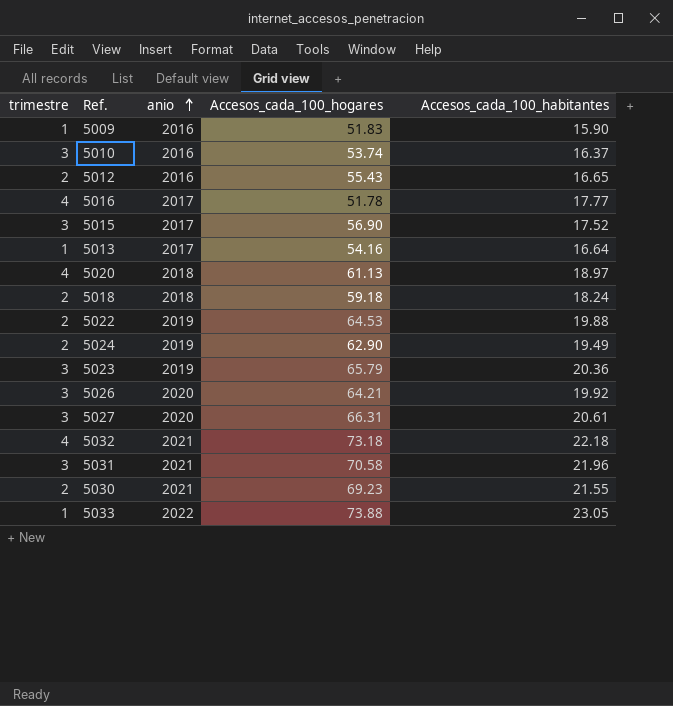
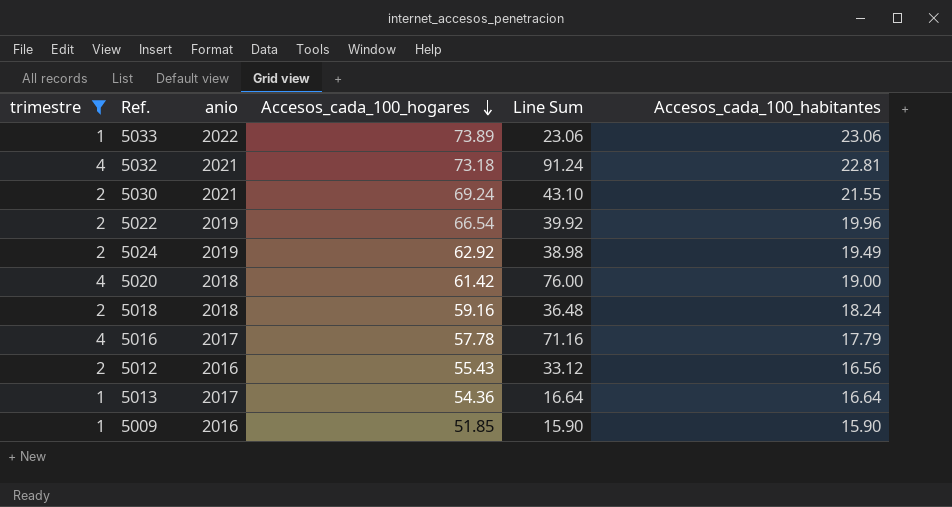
filter: none -> trimestre != 3
row order: anio ascending -> Accesos_cada_100_hogares descending
column Line Sum | formula: none -> [trimestre] * [Accesos_cada_100_habitantes]
5033 | Accesos_cada_100_hogares: 73.88 -> 73.89
5033 | Accesos_cada_100_habitantes: 23.05 -> 23.06
5032 | Accesos_cada_100_habitantes: 22.18 -> 22.81
5030 | Accesos_cada_100_hogares: 69.23 -> 69.24
5022 | Accesos_cada_100_hogares: 64.53 -> 66.54
5022 | Accesos_cada_100_habitantes: 19.88 -> 19.96
5024 | Accesos_cada_100_hogares: 62.90 -> 62.92
5020 | Accesos_cada_100_hogares: 61.13 -> 61.42
5020 | Accesos_cada_100_habitantes: 18.97 -> 19.00
5018 | Accesos_cada_100_hogares: 59.18 -> 59.16
5016 | Accesos_cada_100_hogares: 51.78 -> 57.78
5016 | Accesos_cada_100_habitantes: 17.77 -> 17.79
5012 | Accesos_cada_100_habitantes: 16.65 -> 16.56
5013 | Accesos_cada_100_hogares: 54.16 -> 54.36
5009 | Accesos_cada_100_hogares: 51.83 -> 51.85

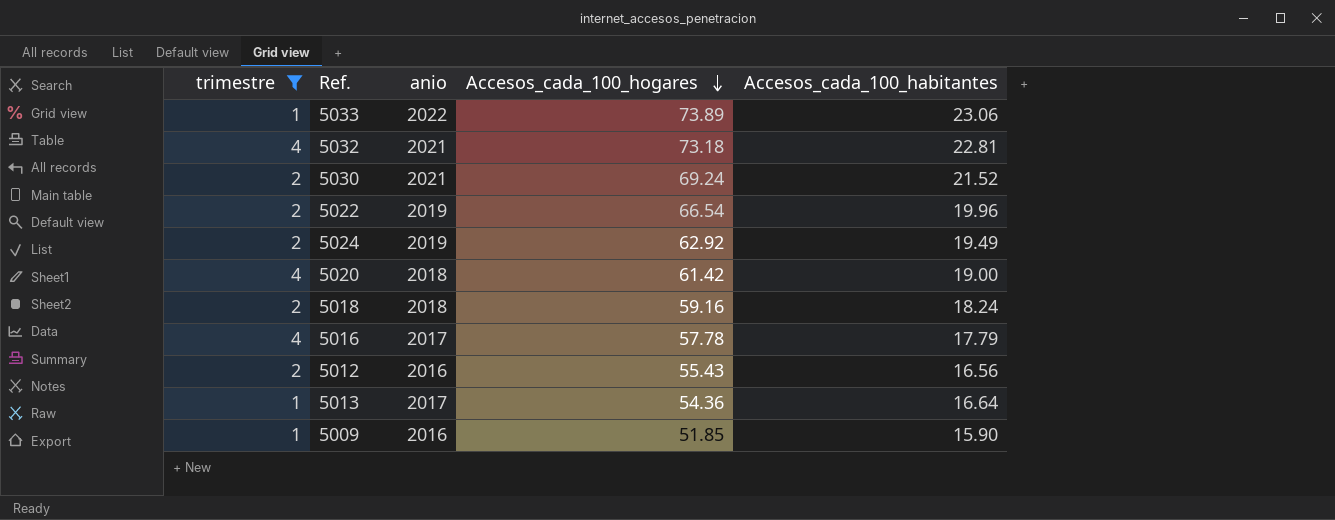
column Line Sum | formula: [trimestre] * [Accesos_cada_100_habitantes] -> none
5030 | Accesos_cada_100_habitantes: 21.55 -> 21.52

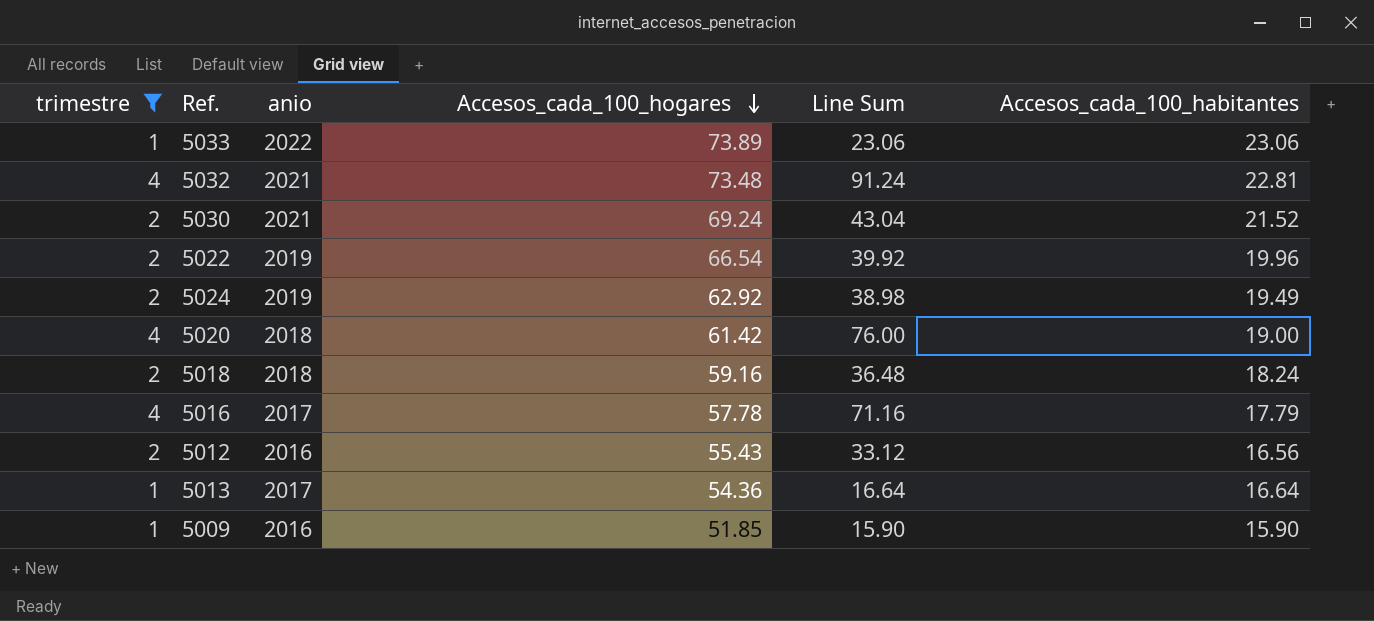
column Line Sum | formula: none -> [trimestre] * [Accesos_cada_100_habitantes]
5032 | Accesos_cada_100_hogares: 73.18 -> 73.48

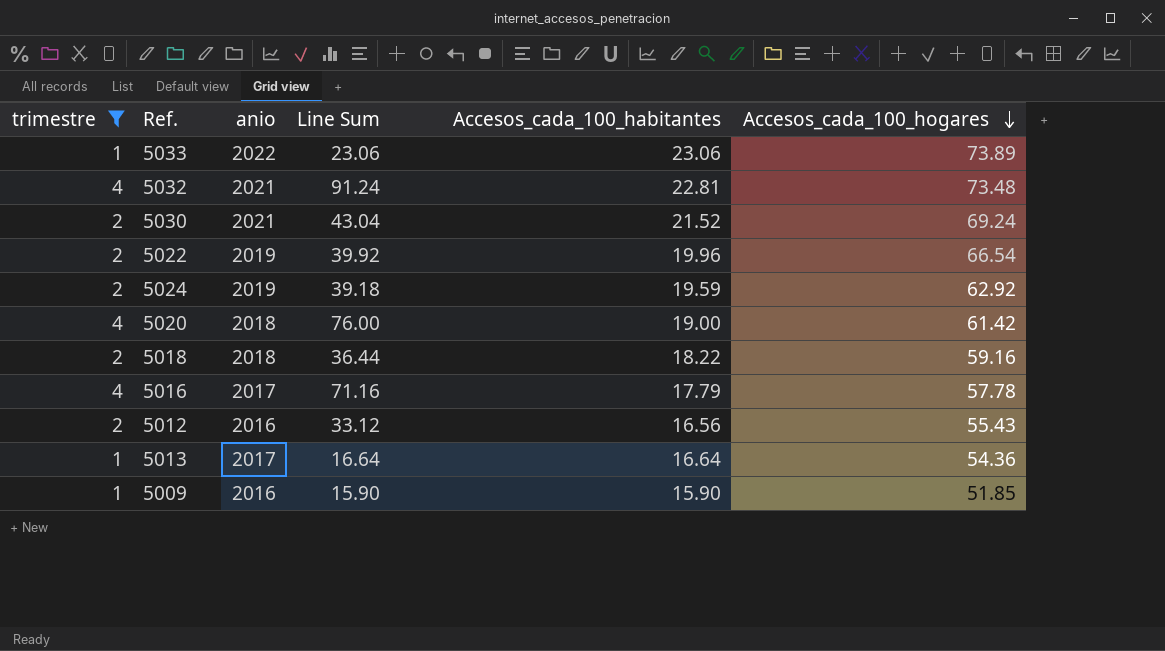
column Accesos_cada_100_hogares | position: 4 -> 6
5024 | Line Sum: 38.98 -> 39.18
5024 | Accesos_cada_100_habitantes: 19.49 -> 19.59
5018 | Line Sum: 36.48 -> 36.44
5018 | Accesos_cada_100_habitantes: 18.24 -> 18.22

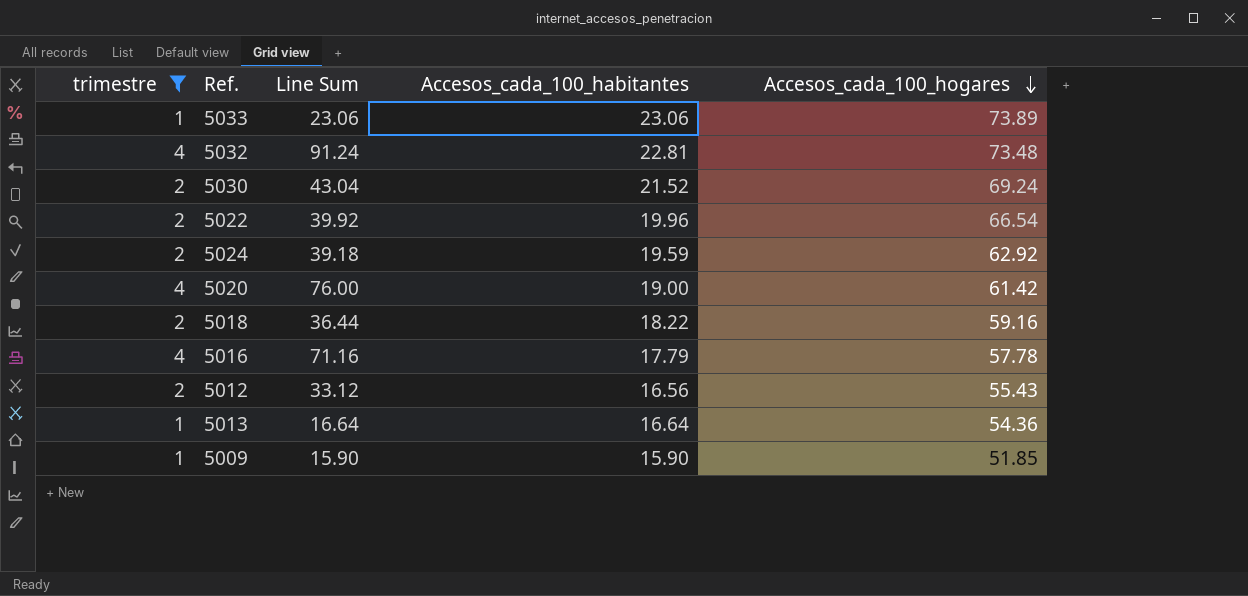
column anio | position: 3 -> none

